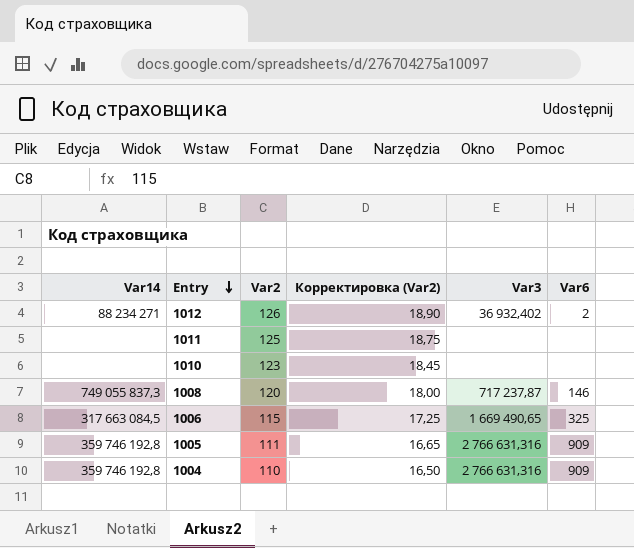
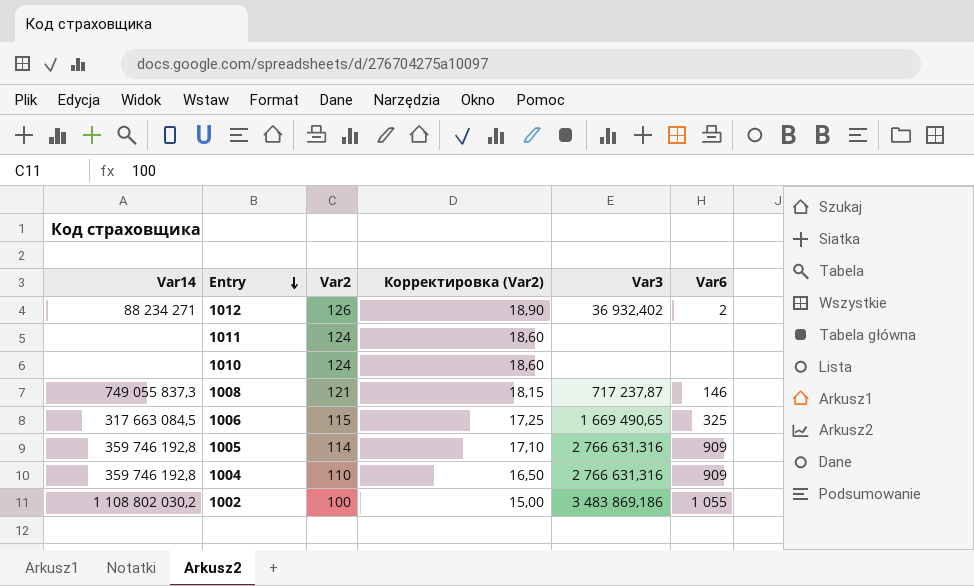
1011 | Var2: 125 -> 124
1011 | Корректировка (Var2): 18,75 -> 18,60
1010 | Var2: 123 -> 124
1010 | Корректировка (Var2): 18,45 -> 18,60
1008 | Var2: 120 -> 121
1008 | Корректировка (Var2): 18,00 -> 18,15
1005 | Var2: 111 -> 114
1005 | Корректировка (Var2): 16,65 -> 17,10
row 1002: none -> 1 108 802 030,2 | 100 | 15,00 | 3 483 869,186 | 1 055

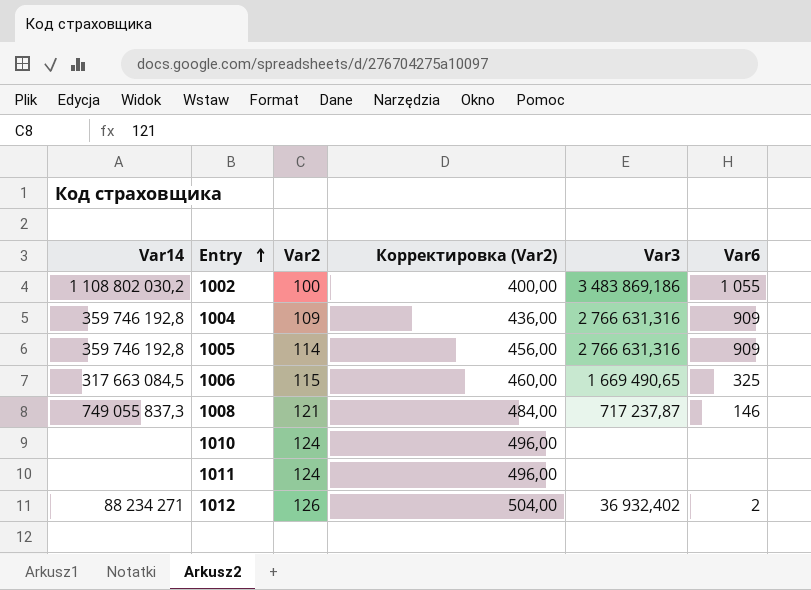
row order: Entry descending -> Entry ascending
column Корректировка (Var2) | formula: [Var2] * 0,15 -> [Var2] * 4
1004 | Var2: 110 -> 109

